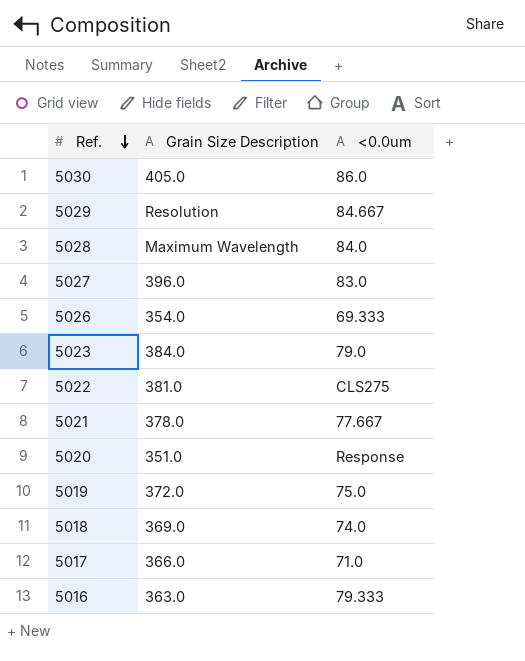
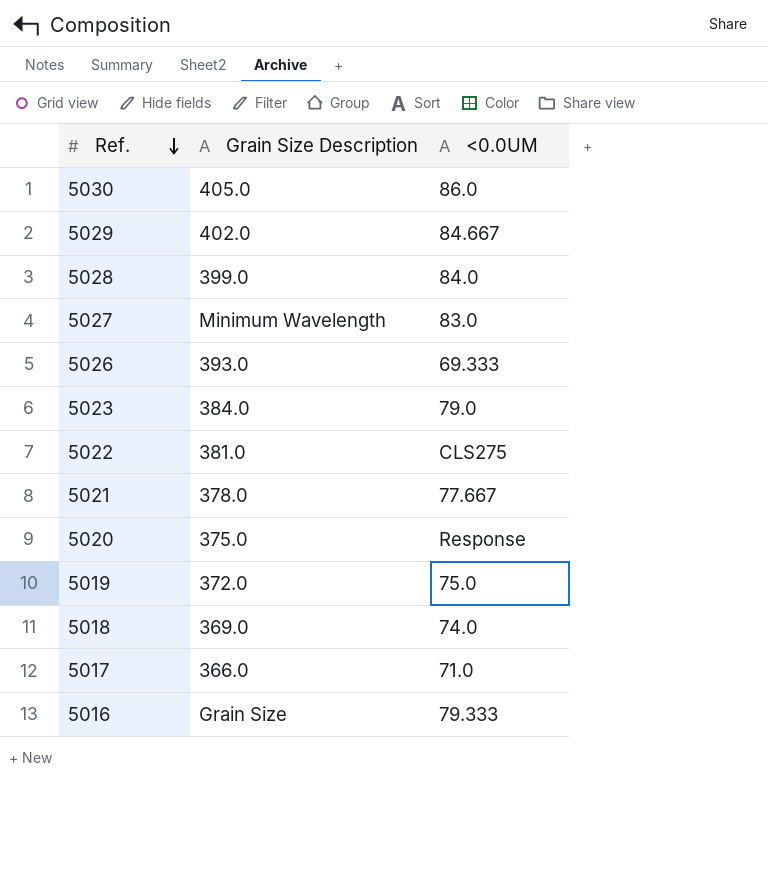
column name: <0.0um -> <0.0UM
5029 | Grain Size Description: Resolution -> 402.0
5028 | Grain Size Description: Maximum Wavelength -> 399.0
5027 | Grain Size Description: 396.0 -> Minimum Wavelength
5026 | Grain Size Description: 354.0 -> 393.0
5020 | Grain Size Description: 351.0 -> 375.0
5016 | Grain Size Description: 363.0 -> Grain Size

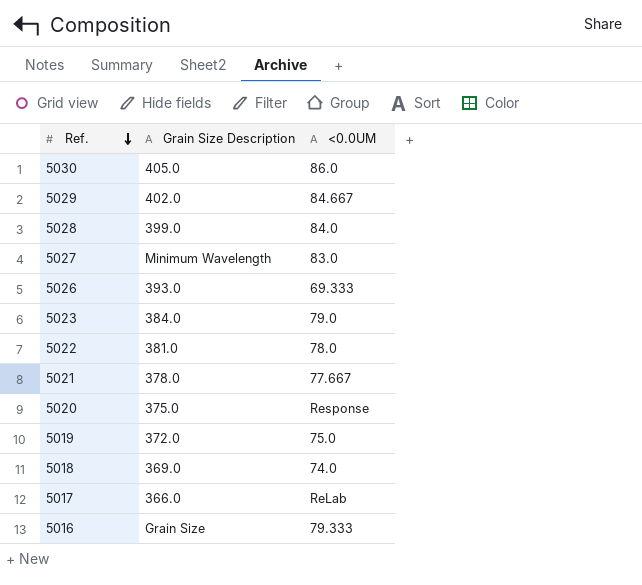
5022 | <0.0UM: CLS275 -> 78.0
5017 | <0.0UM: 71.0 -> ReLab

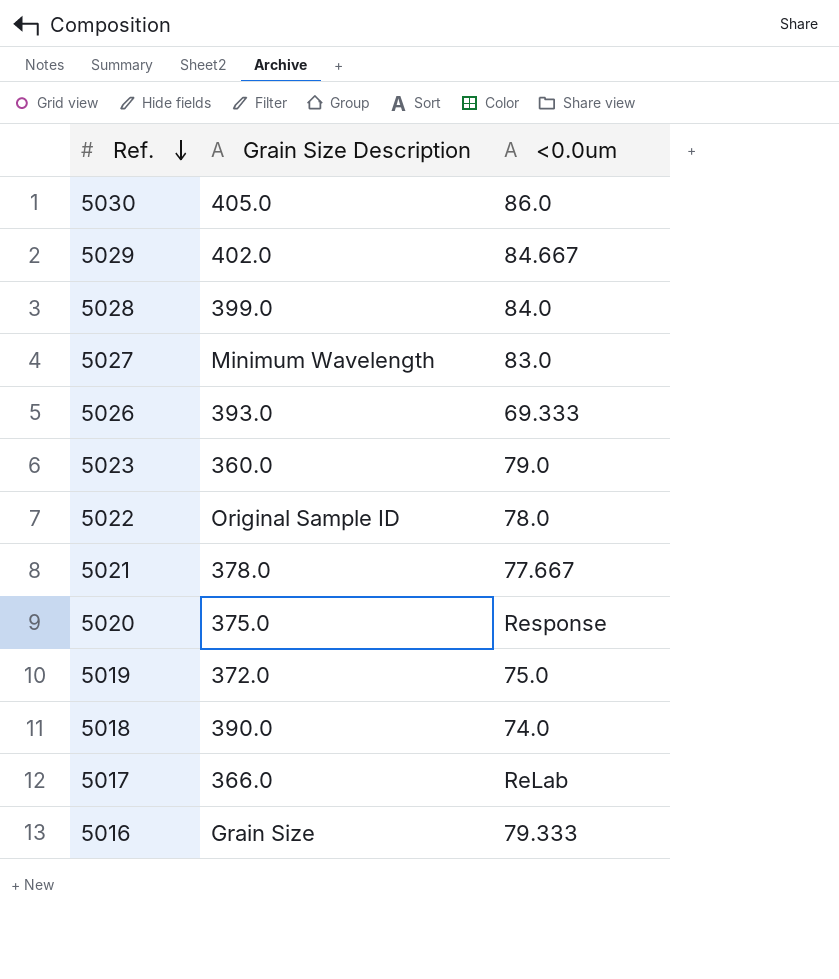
column name: <0.0UM -> <0.0um
5023 | Grain Size Description: 384.0 -> 360.0
5022 | Grain Size Description: 381.0 -> Original Sample ID
5018 | Grain Size Description: 369.0 -> 390.0

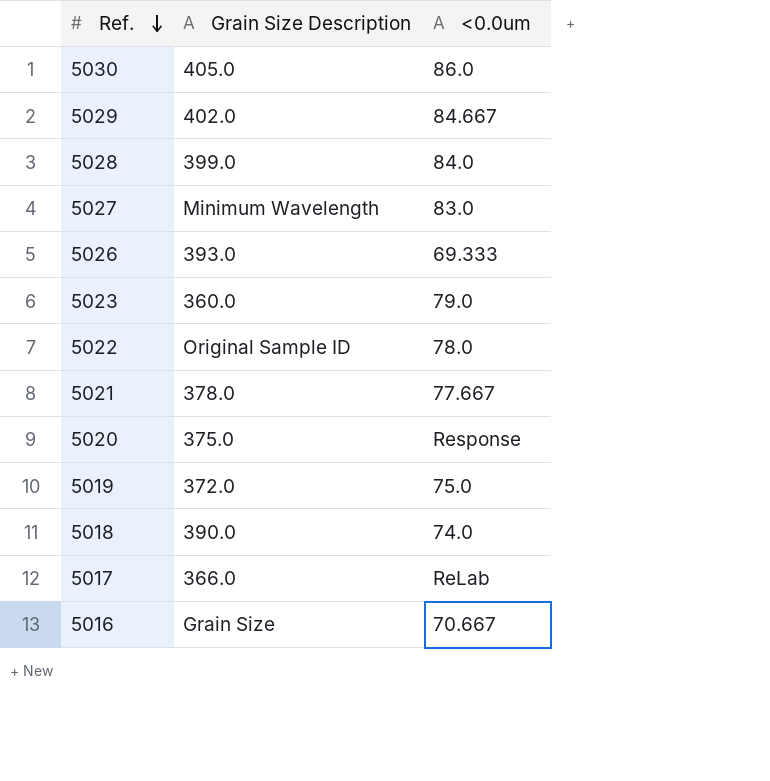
5016 | <0.0um: 79.333 -> 70.667

